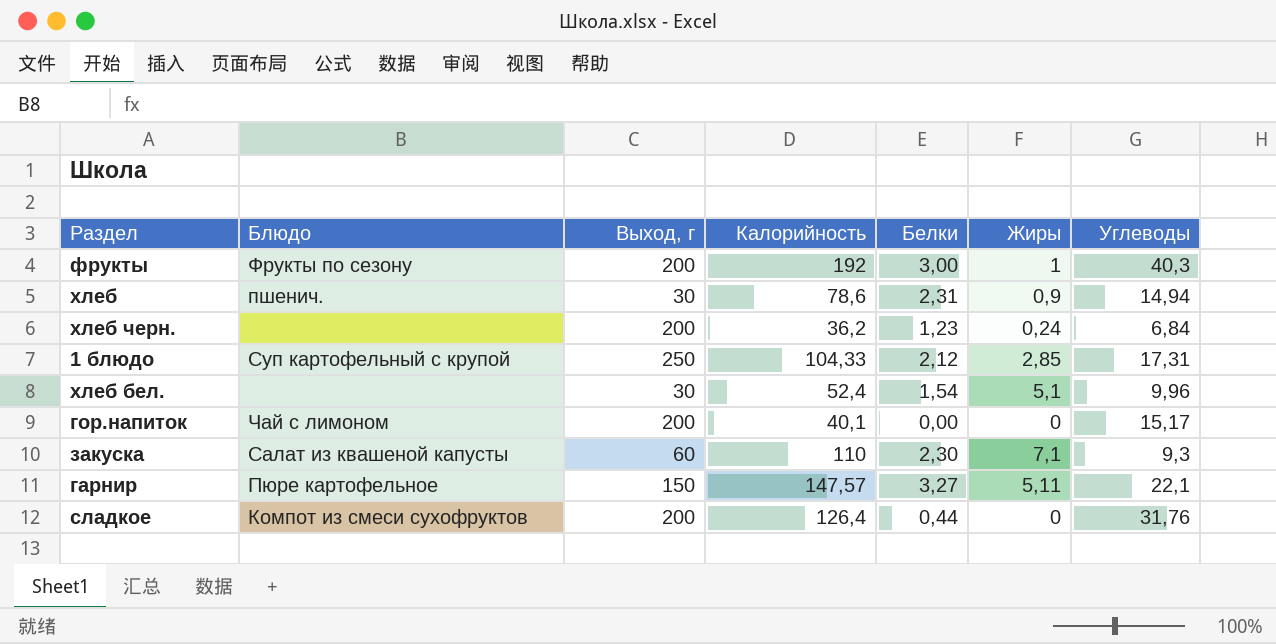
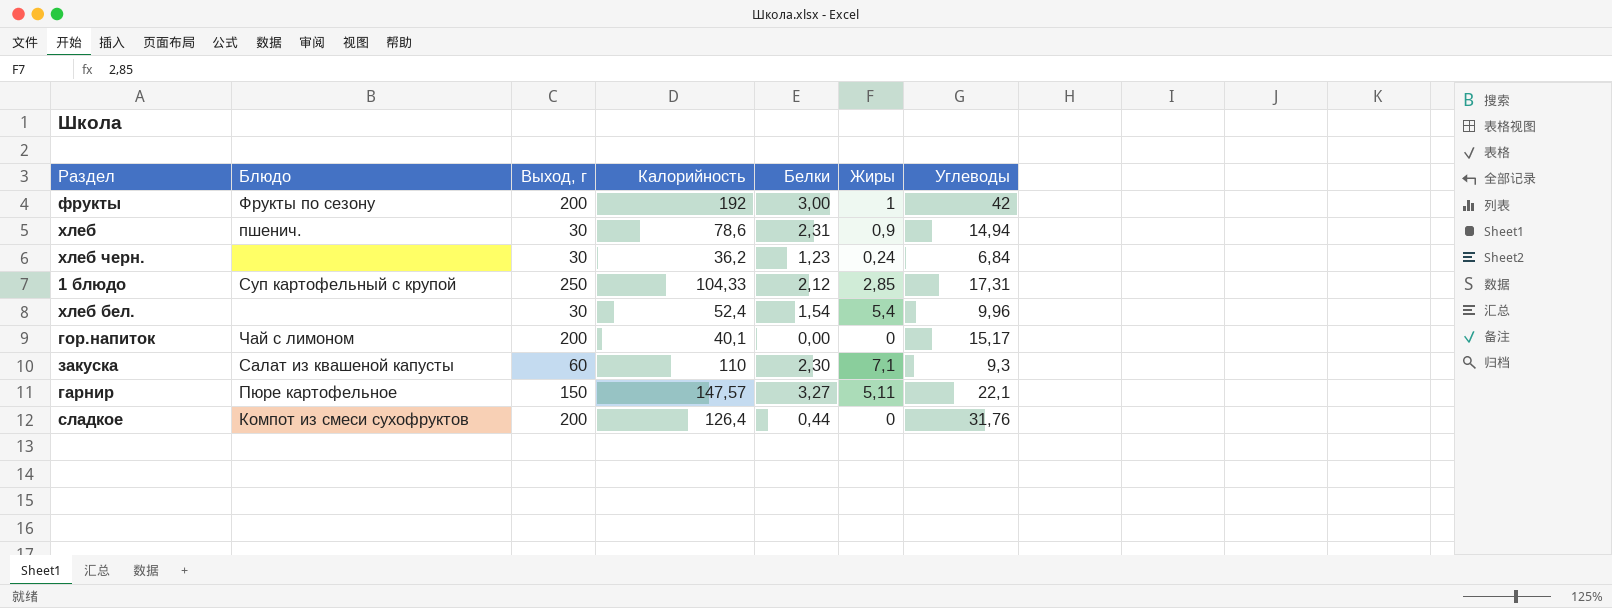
фрукты | Углеводы: 40,3 -> 42
хлеб черн. | Выход, г: 200 -> 30
хлеб бел. | Жиры: 5,1 -> 5,4

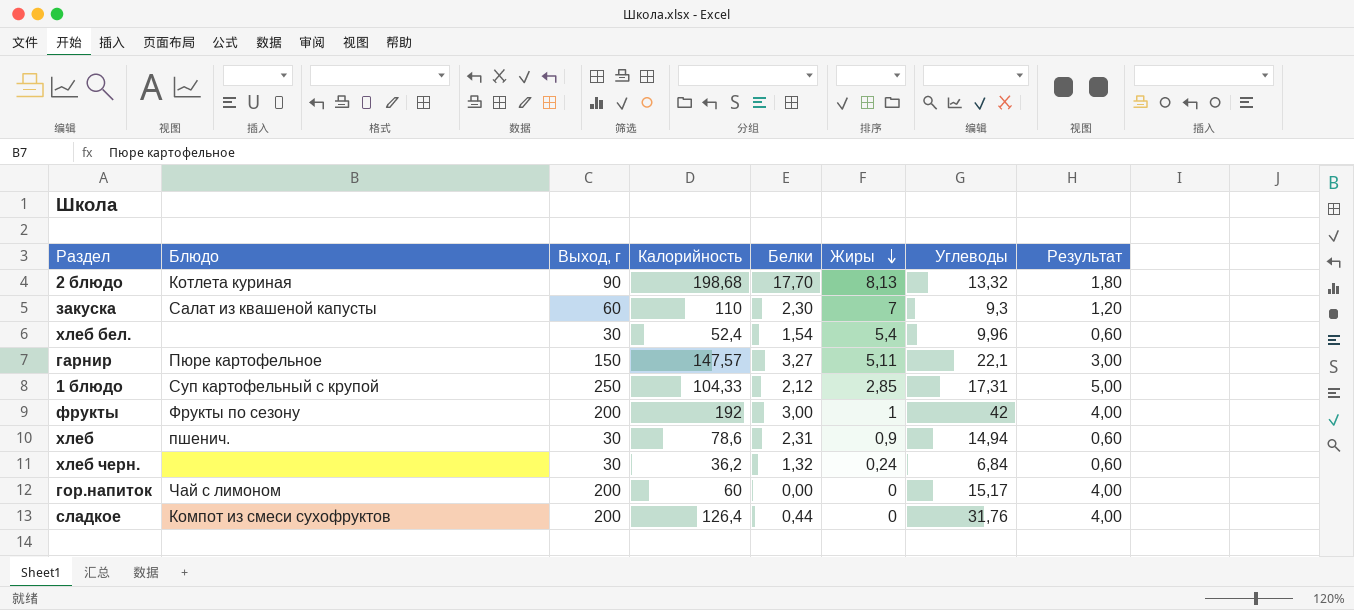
row order: none -> Жиры descending
column Результат | formula: none -> [Выход, г] * 0,02
row 2 блюдо: none -> Котлета куриная | 90 | 198,68 | 17,70 | 8,13 | 13,32 | 1,80
закуска | Жиры: 7,1 -> 7
хлеб черн. | Белки: 1,23 -> 1,32
гор.напиток | Калорийность: 40,1 -> 60

